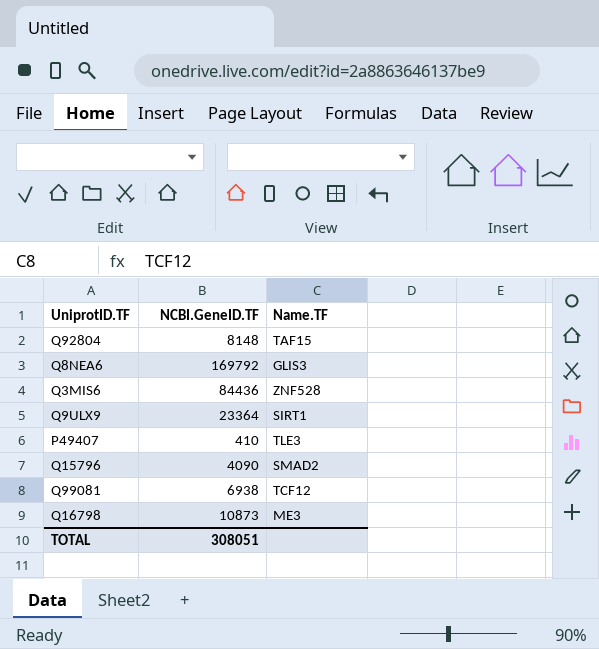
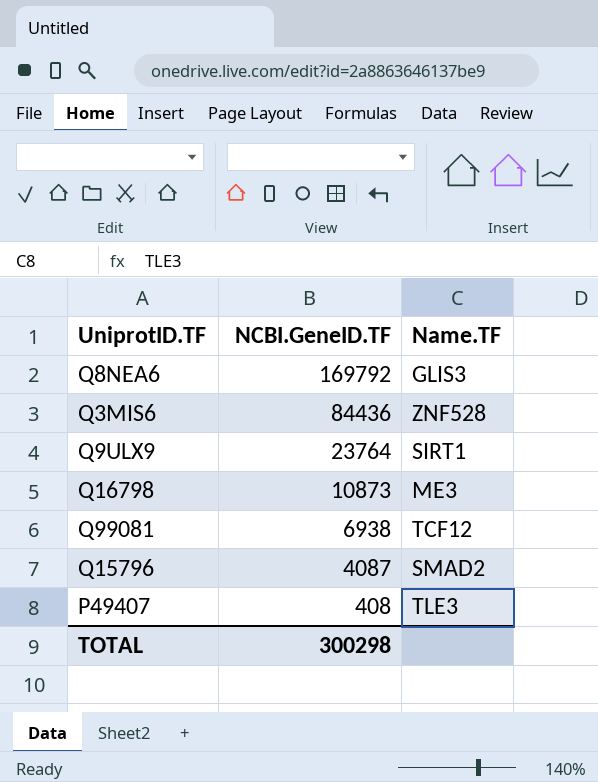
row order: none -> NCBI.GeneID.TF descending
row Q92804: 8148 | TAF15 -> none
Q9ULX9 | NCBI.GeneID.TF: 23364 -> 23764
Q15796 | NCBI.GeneID.TF: 4090 -> 4087
P49407 | NCBI.GeneID.TF: 410 -> 408
TOTAL | NCBI.GeneID.TF: 308051 -> 300298

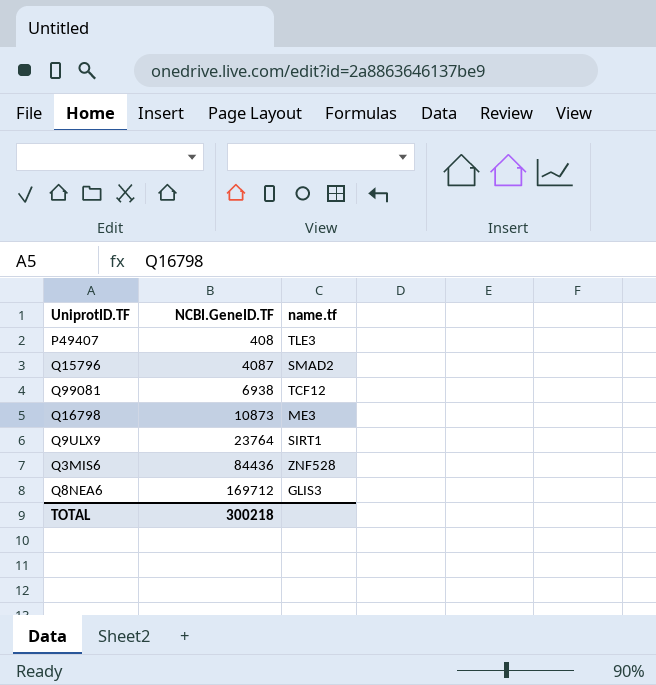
row order: NCBI.GeneID.TF descending -> NCBI.GeneID.TF ascending
column name: Name.TF -> name.tf
Q8NEA6 | NCBI.GeneID.TF: 169792 -> 169712
TOTAL | NCBI.GeneID.TF: 300298 -> 300218

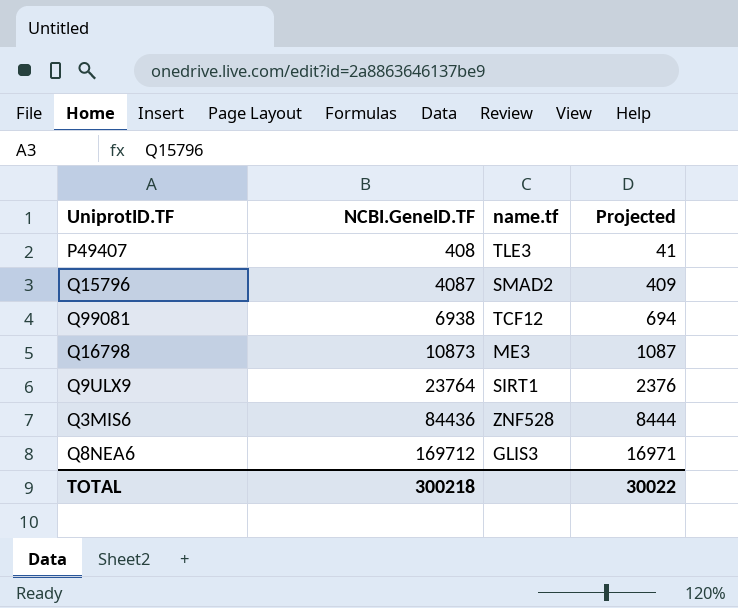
column Projected | formula: none -> [NCBI.GeneID.TF] * 0.1

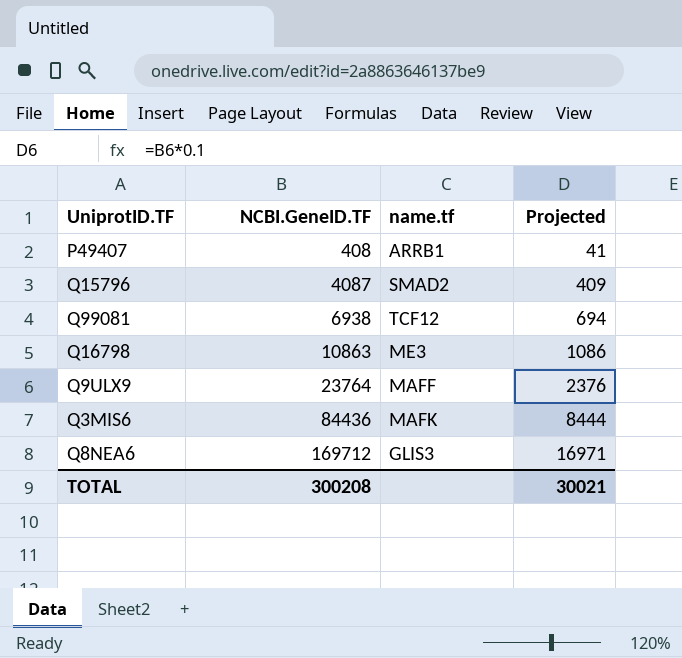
P49407 | name.tf: TLE3 -> ARRB1
Q16798 | NCBI.GeneID.TF: 10873 -> 10863
Q16798 | Projected: 1087 -> 1086
Q9ULX9 | name.tf: SIRT1 -> MAFF
Q3MIS6 | name.tf: ZNF528 -> MAFK
TOTAL | NCBI.GeneID.TF: 300218 -> 300208
TOTAL | Projected: 30022 -> 30021

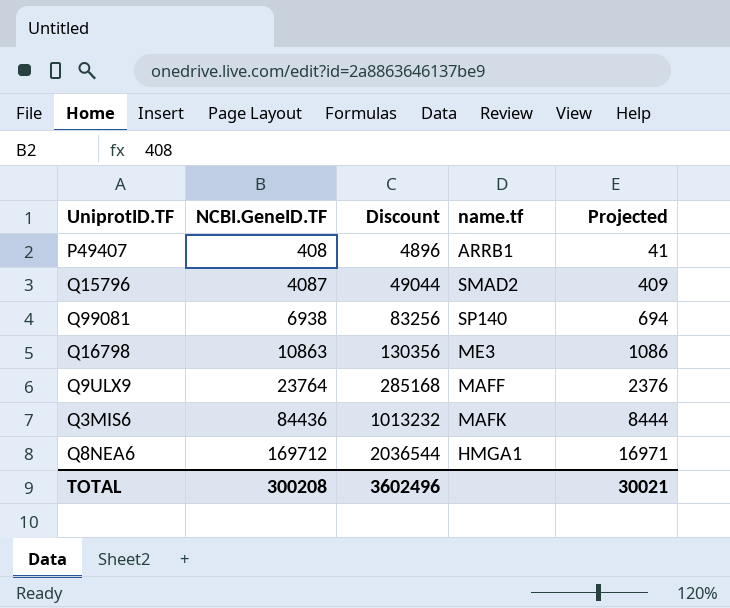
column Discount | formula: none -> [NCBI.GeneID.TF] * 12
Q99081 | name.tf: TCF12 -> SP140
Q8NEA6 | name.tf: GLIS3 -> HMGA1

